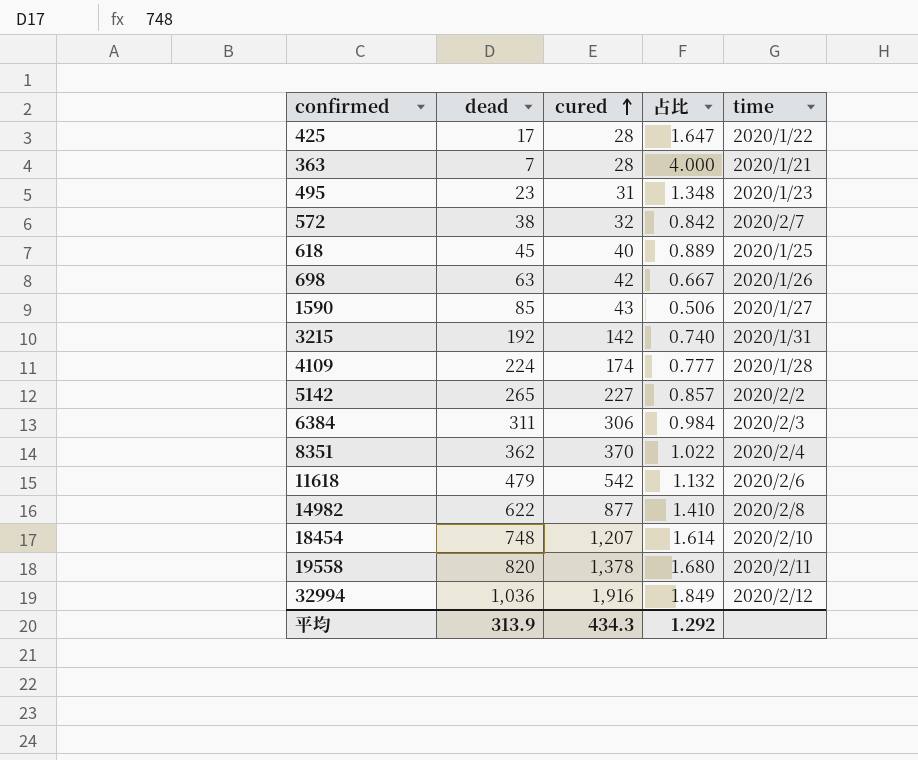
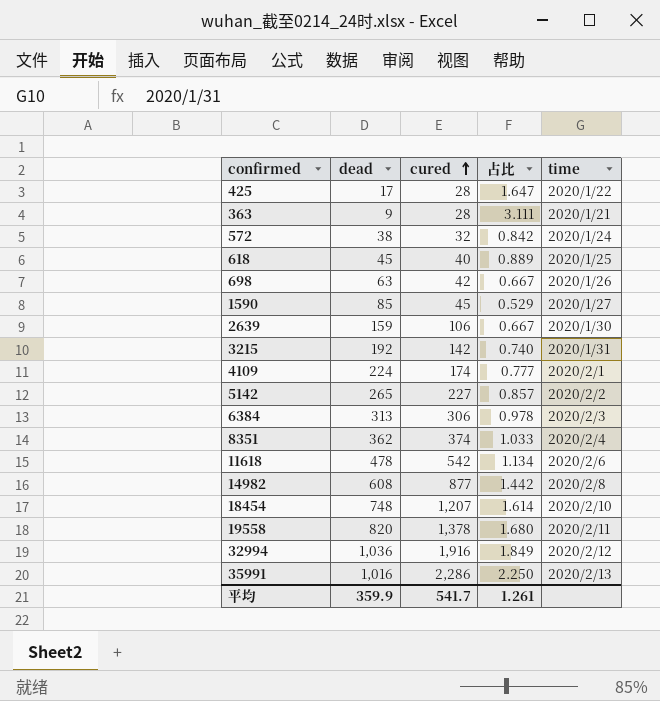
row 495: 23 | 31 | 1.348 | 2020/1/23 -> none
363 | dead: 7 -> 9
363 | 占比: 4.000 -> 3.111
572 | time: 2020/2/7 -> 2020/1/24
1590 | cured: 43 -> 45
1590 | 占比: 0.506 -> 0.529
row 2639: none -> 159 | 106 | 0.667 | 2020/1/30
4109 | time: 2020/1/28 -> 2020/2/1
6384 | dead: 311 -> 313
6384 | 占比: 0.984 -> 0.978
8351 | cured: 370 -> 374
8351 | 占比: 1.022 -> 1.033
11618 | dead: 479 -> 478
11618 | 占比: 1.132 -> 1.134
14982 | dead: 622 -> 608
14982 | 占比: 1.410 -> 1.442
row 35991: none -> 1,016 | 2,286 | 2.250 | 2020/2/13
平均 | dead: 313.9 -> 359.9
平均 | cured: 434.3 -> 541.7
平均 | 占比: 1.292 -> 1.261

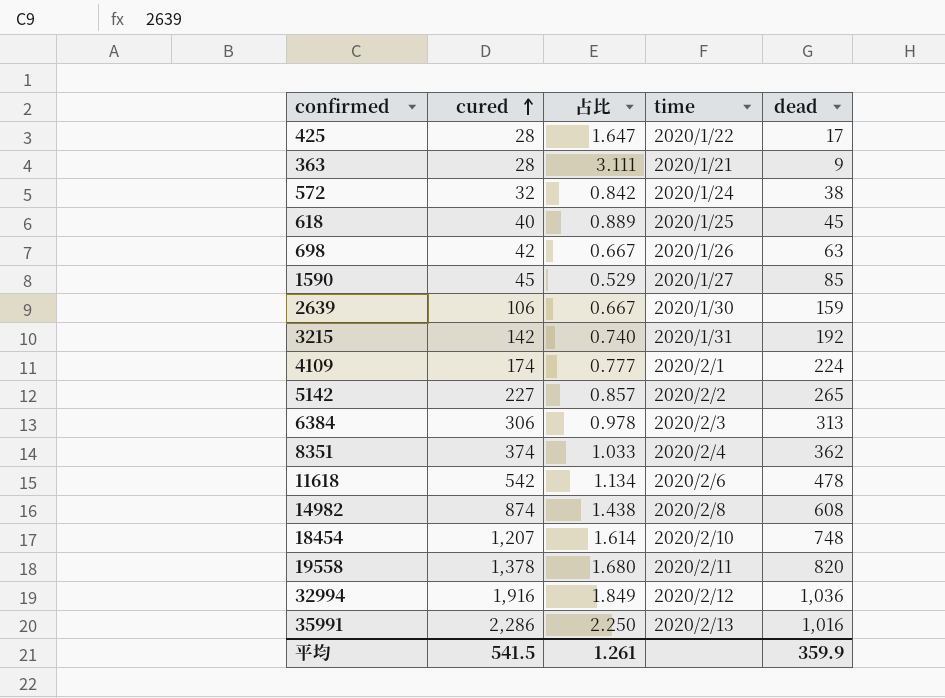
column dead | position: 2 -> 5
14982 | cured: 877 -> 874
14982 | 占比: 1.442 -> 1.438
平均 | cured: 541.7 -> 541.5

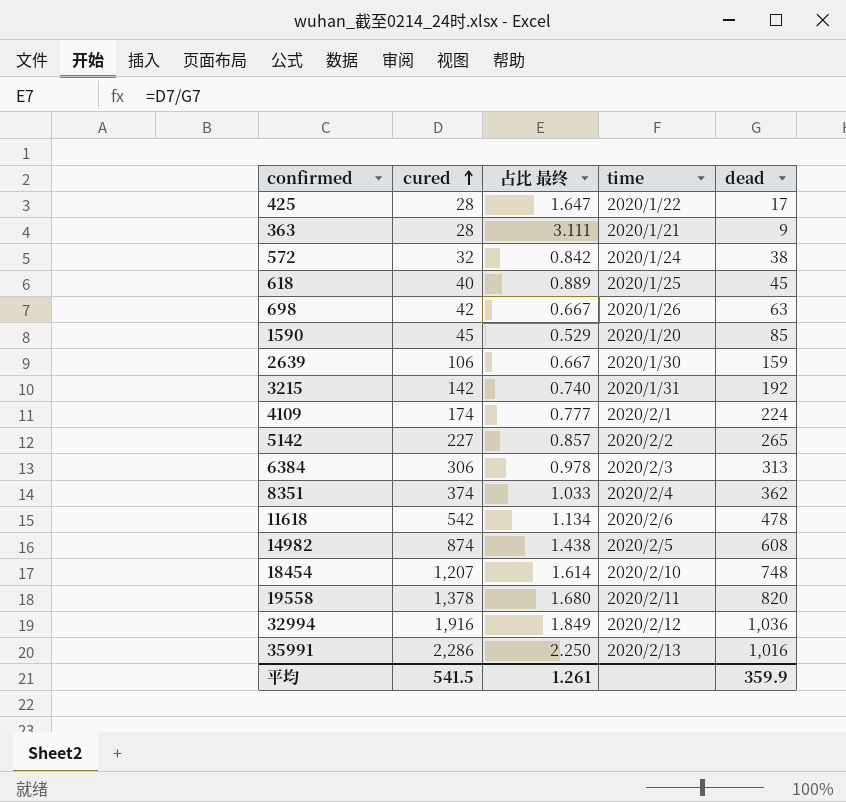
column name: 占比 -> 占比 最终
1590 | time: 2020/1/27 -> 2020/1/20
14982 | time: 2020/2/8 -> 2020/2/5

